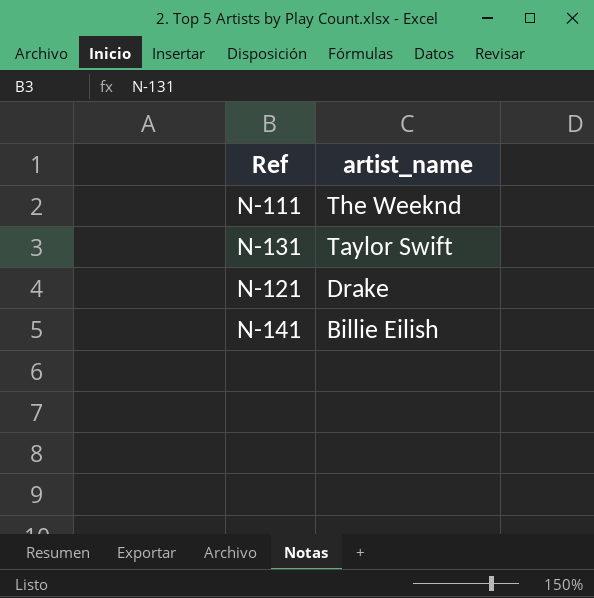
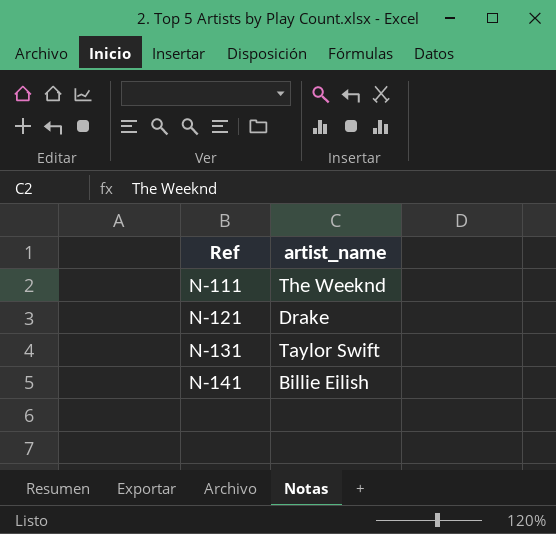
row order: artist_name descending -> Ref ascending

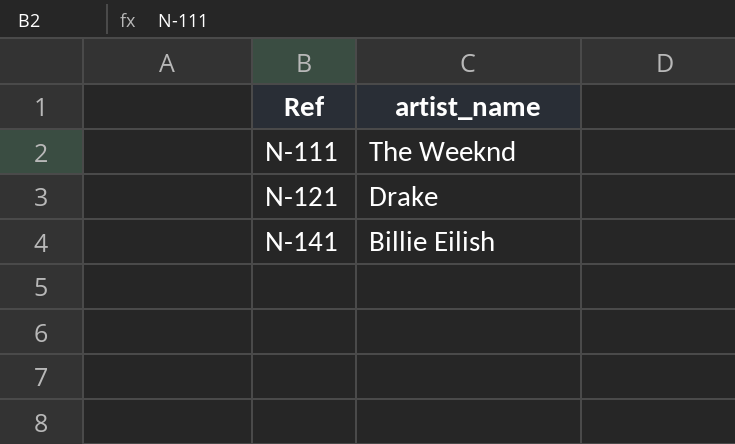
row N-131: Taylor Swift -> none

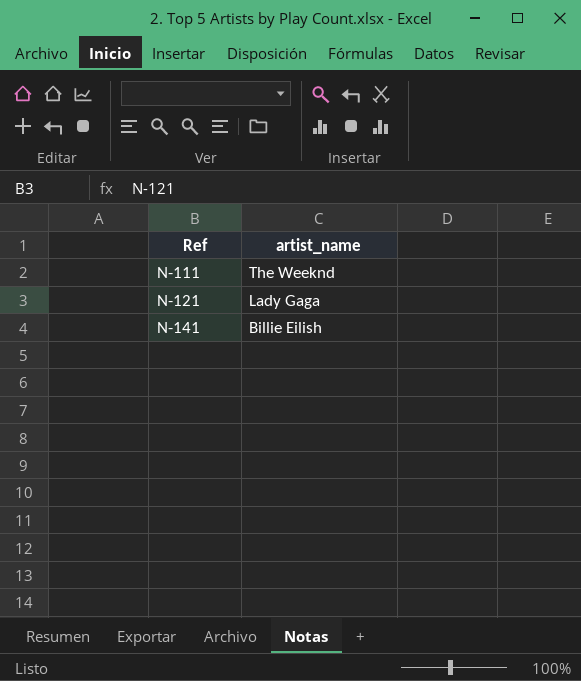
N-121 | artist_name: Drake -> Lady Gaga

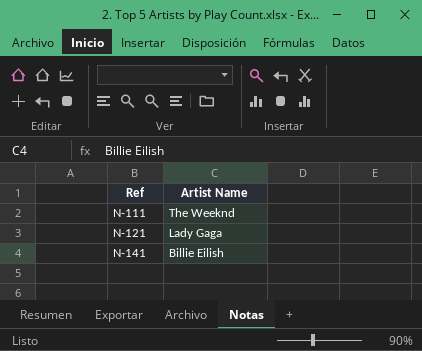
column name: artist_name -> Artist Name

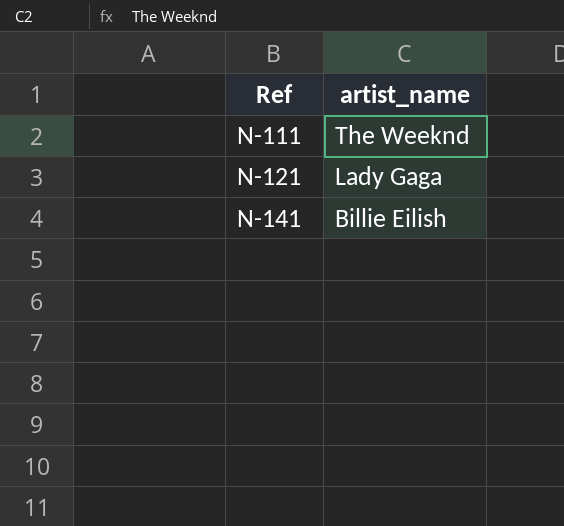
column name: Artist Name -> artist_name

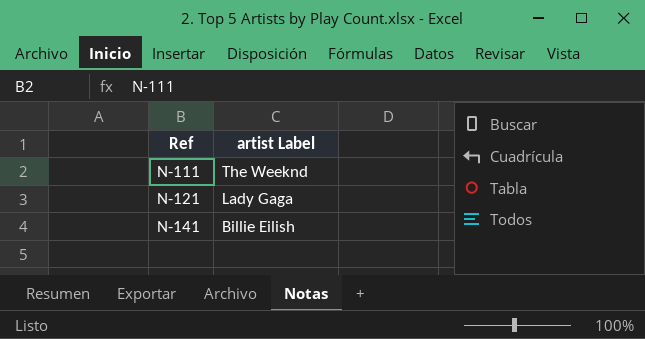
column name: artist_name -> artist Label

